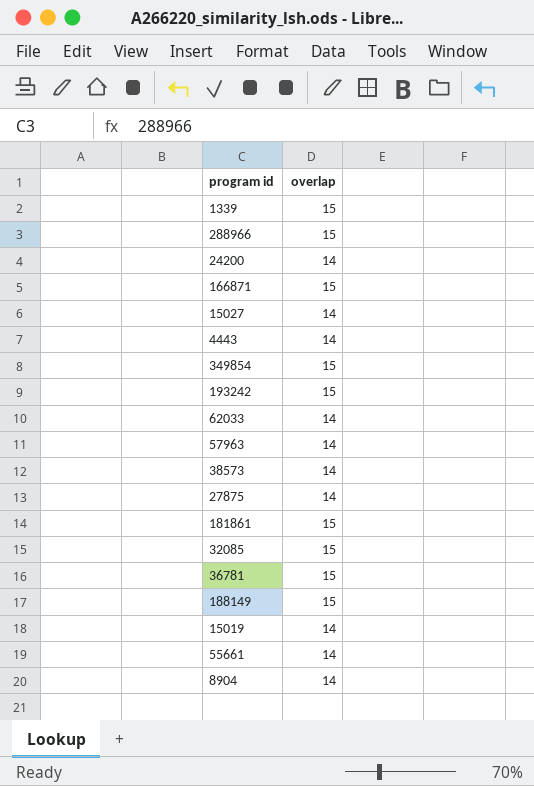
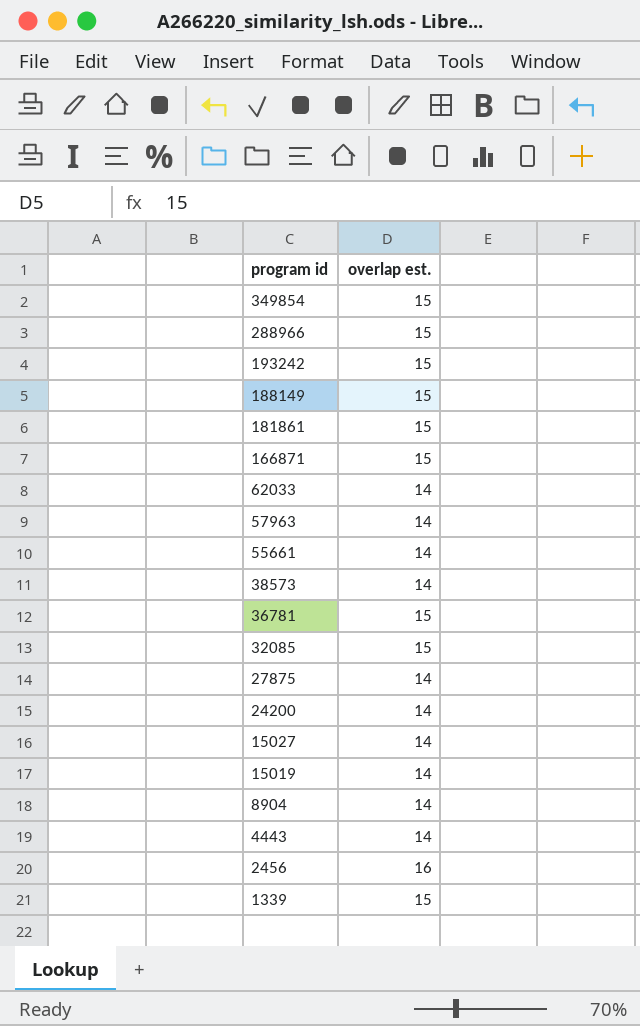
row order: none -> program id descending
column name: overlap -> overlap est.
row 2456: none -> 16

